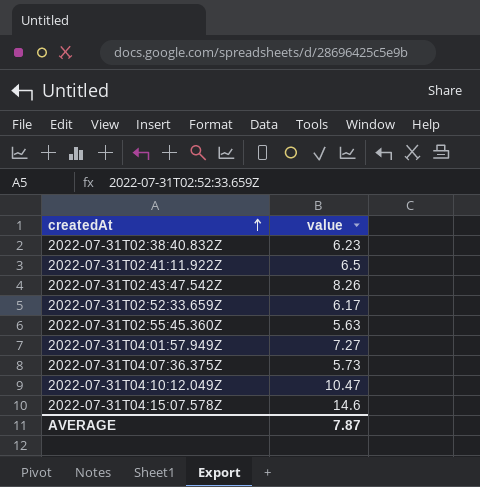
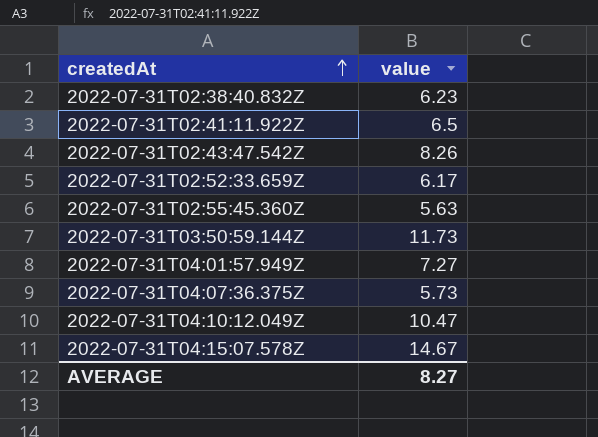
row 2022-07-31T03:50:59.144Z: none -> 11.73
2022-07-31T04:15:07.578Z | value: 14.6 -> 14.67
AVERAGE | value: 7.87 -> 8.27

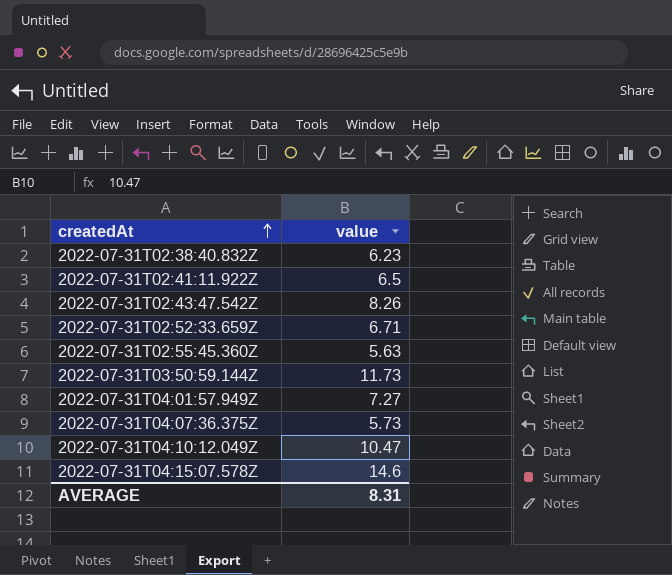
2022-07-31T02:52:33.659Z | value: 6.17 -> 6.71
2022-07-31T04:15:07.578Z | value: 14.67 -> 14.6
AVERAGE | value: 8.27 -> 8.31

